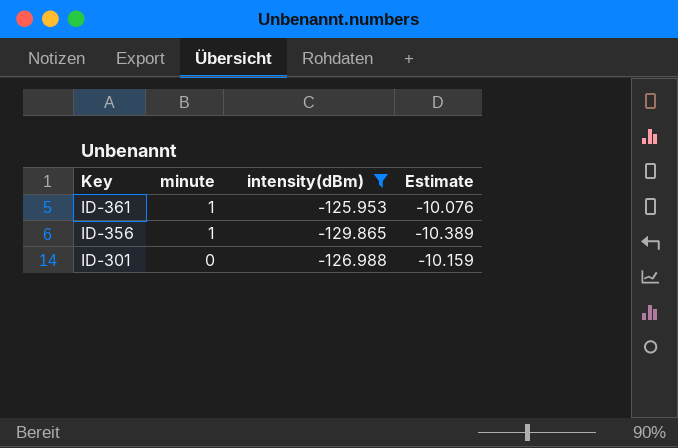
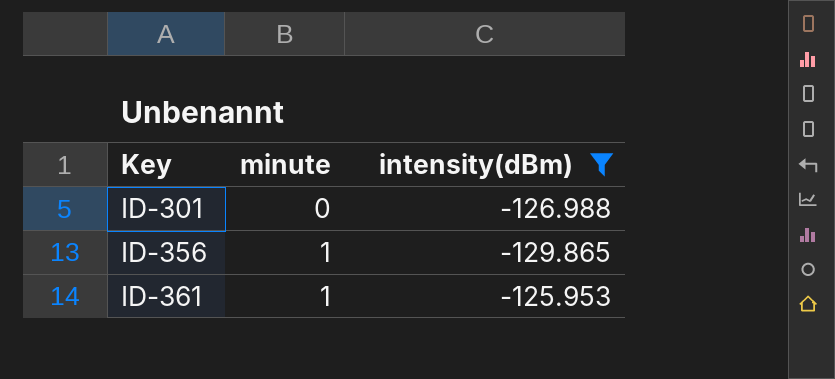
row order: Key descending -> Key ascending
column Estimate | formula: [intensity(dBm)] * 0.08 -> none

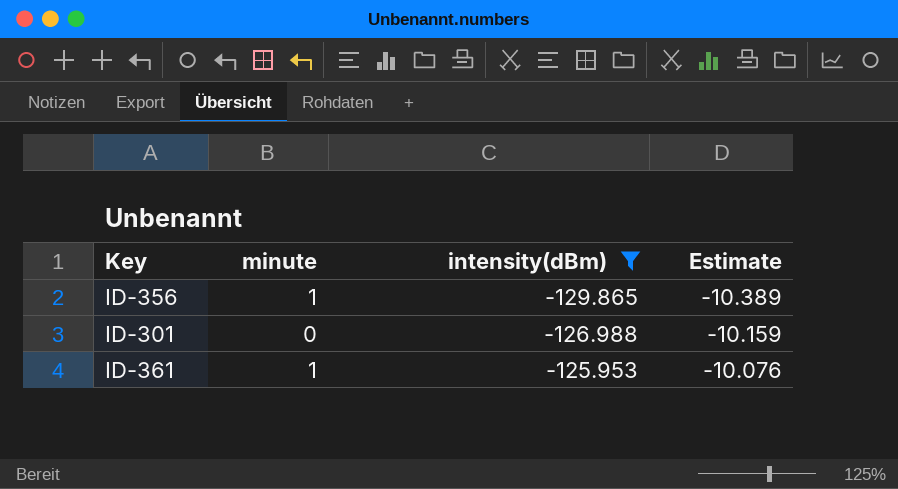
row order: Key ascending -> intensity(dBm) ascending
column Estimate | formula: none -> [intensity(dBm)] * 0.08

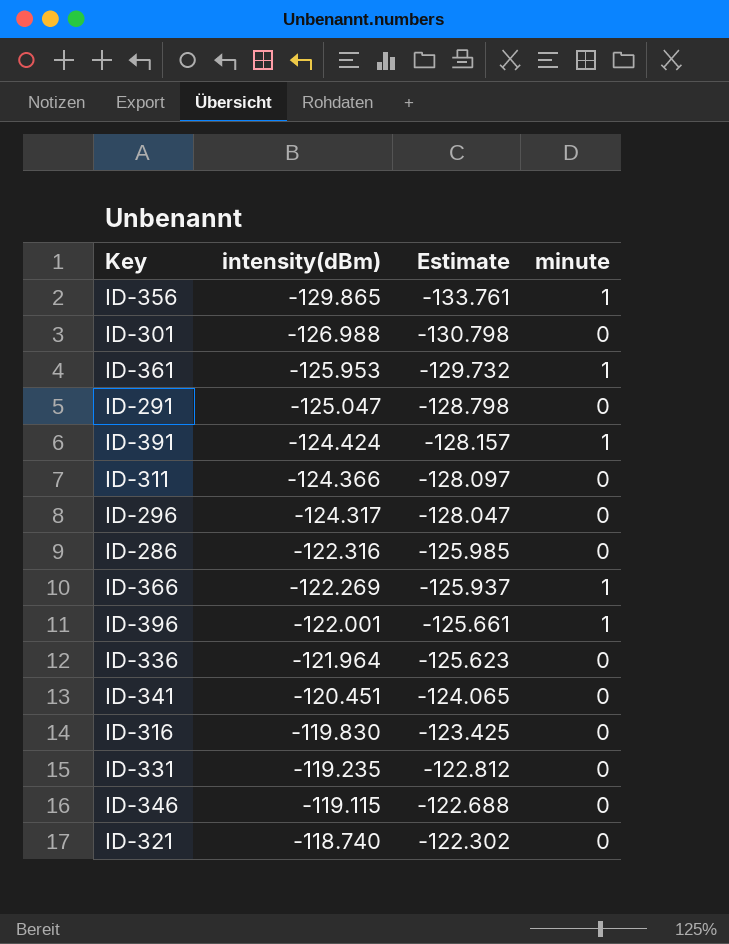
filter: intensity(dBm) <= -125.953 -> none
column Estimate | formula: [intensity(dBm)] * 0.08 -> [intensity(dBm)] * 1.03
column minute | position: 2 -> 4

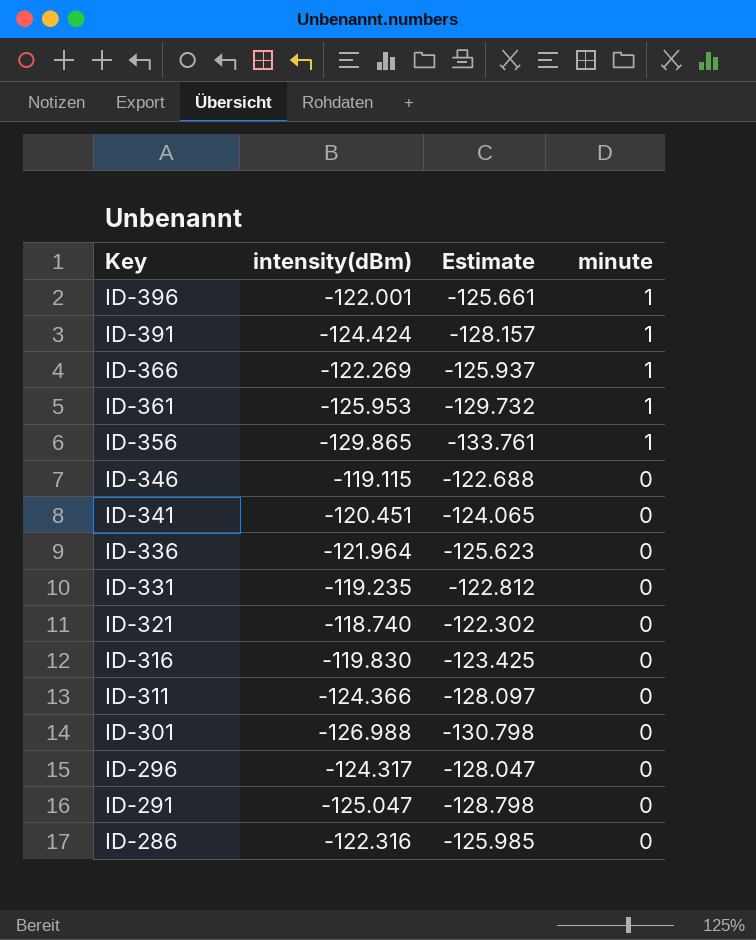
row order: intensity(dBm) ascending -> Key descending

